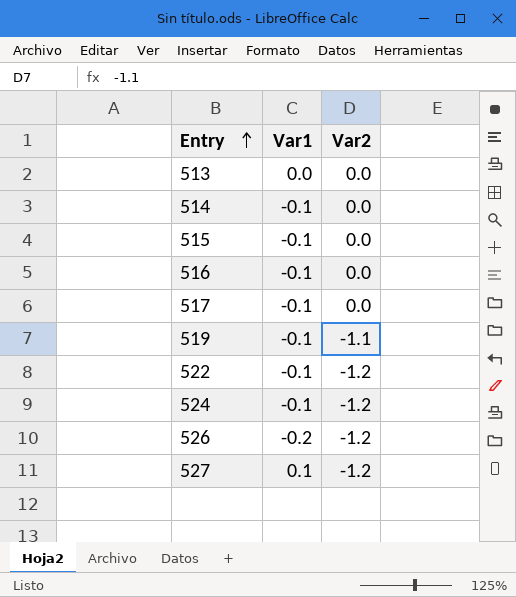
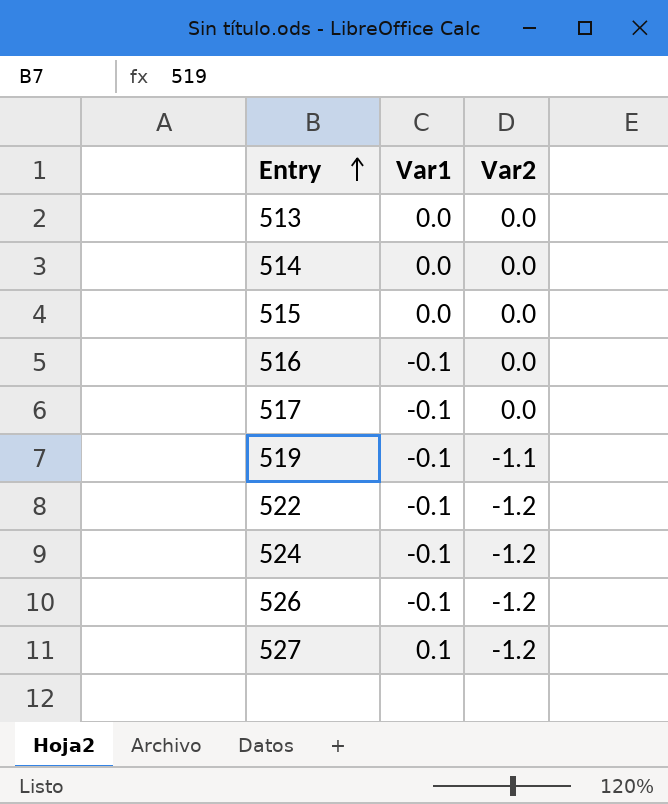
514 | Var1: -0.1 -> 0.0
515 | Var1: -0.1 -> 0.0
526 | Var1: -0.2 -> -0.1

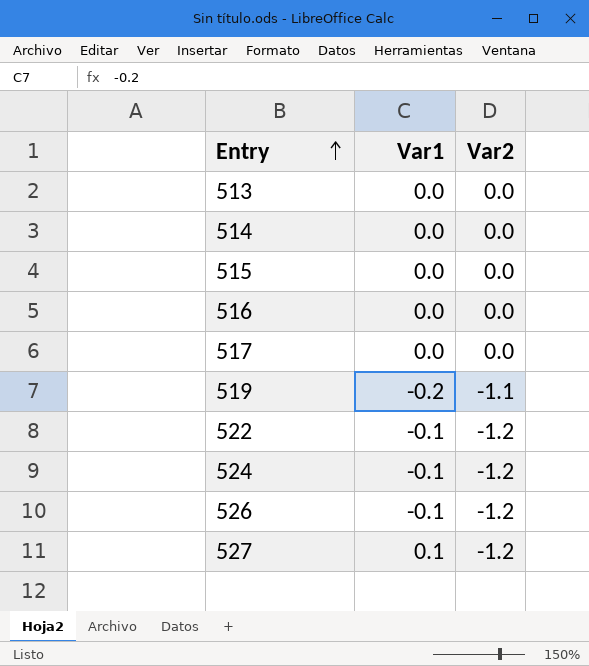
516 | Var1: -0.1 -> 0.0
517 | Var1: -0.1 -> 0.0
519 | Var1: -0.1 -> -0.2

